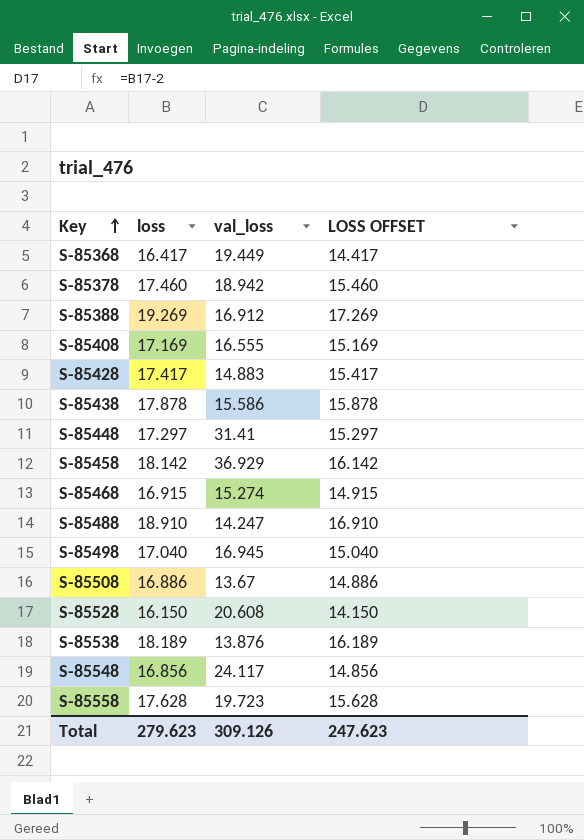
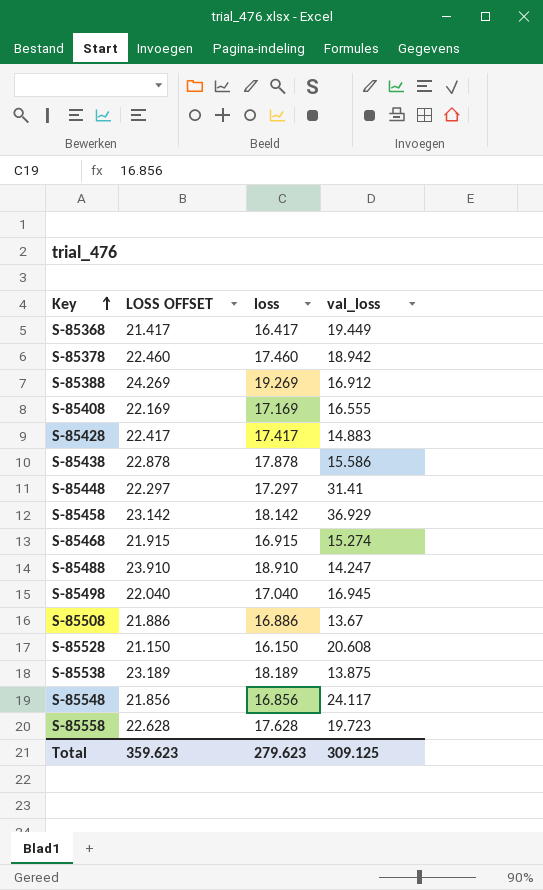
column LOSS OFFSET | formula: [loss] - 2 -> [loss] + 5
column LOSS OFFSET | position: 4 -> 2
S-85538 | val_loss: 13.876 -> 13.875
Total | LOSS OFFSET: 247.623 -> 359.623
Total | val_loss: 309.126 -> 309.125

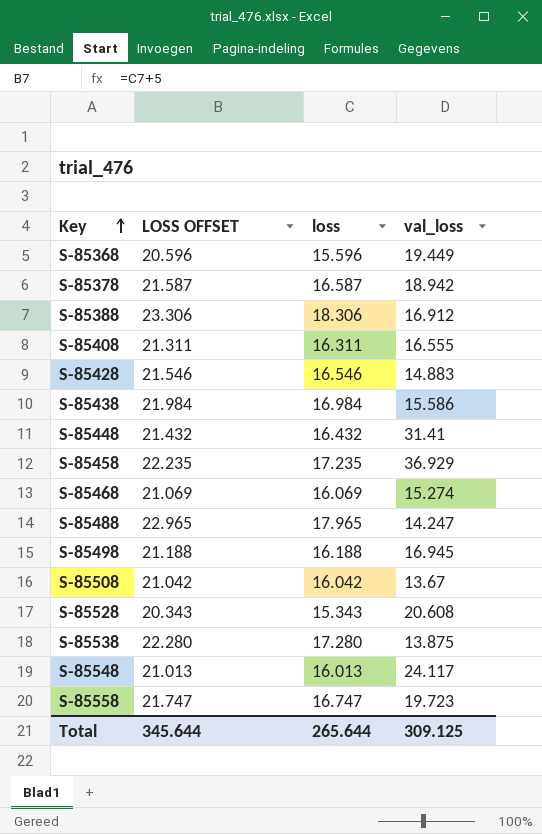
S-85368 | LOSS OFFSET: 21.417 -> 20.596
S-85368 | loss: 16.417 -> 15.596
S-85378 | LOSS OFFSET: 22.460 -> 21.587
S-85378 | loss: 17.460 -> 16.587
S-85388 | LOSS OFFSET: 24.269 -> 23.306
S-85388 | loss: 19.269 -> 18.306
S-85408 | LOSS OFFSET: 22.169 -> 21.311
S-85408 | loss: 17.169 -> 16.311
S-85428 | LOSS OFFSET: 22.417 -> 21.546
S-85428 | loss: 17.417 -> 16.546
S-85438 | LOSS OFFSET: 22.878 -> 21.984
S-85438 | loss: 17.878 -> 16.984
S-85448 | LOSS OFFSET: 22.297 -> 21.432
S-85448 | loss: 17.297 -> 16.432
S-85458 | LOSS OFFSET: 23.142 -> 22.235
S-85458 | loss: 18.142 -> 17.235
S-85468 | LOSS OFFSET: 21.915 -> 21.069
S-85468 | loss: 16.915 -> 16.069
S-85488 | LOSS OFFSET: 23.910 -> 22.965
S-85488 | loss: 18.910 -> 17.965
S-85498 | LOSS OFFSET: 22.040 -> 21.188
S-85498 | loss: 17.040 -> 16.188
S-85508 | LOSS OFFSET: 21.886 -> 21.042
S-85508 | loss: 16.886 -> 16.042
S-85528 | LOSS OFFSET: 21.150 -> 20.343
S-85528 | loss: 16.150 -> 15.343
S-85538 | LOSS OFFSET: 23.189 -> 22.280
S-85538 | loss: 18.189 -> 17.280
S-85548 | LOSS OFFSET: 21.856 -> 21.013
S-85548 | loss: 16.856 -> 16.013
S-85558 | LOSS OFFSET: 22.628 -> 21.747
S-85558 | loss: 17.628 -> 16.747
Total | LOSS OFFSET: 359.623 -> 345.644
Total | loss: 279.623 -> 265.644

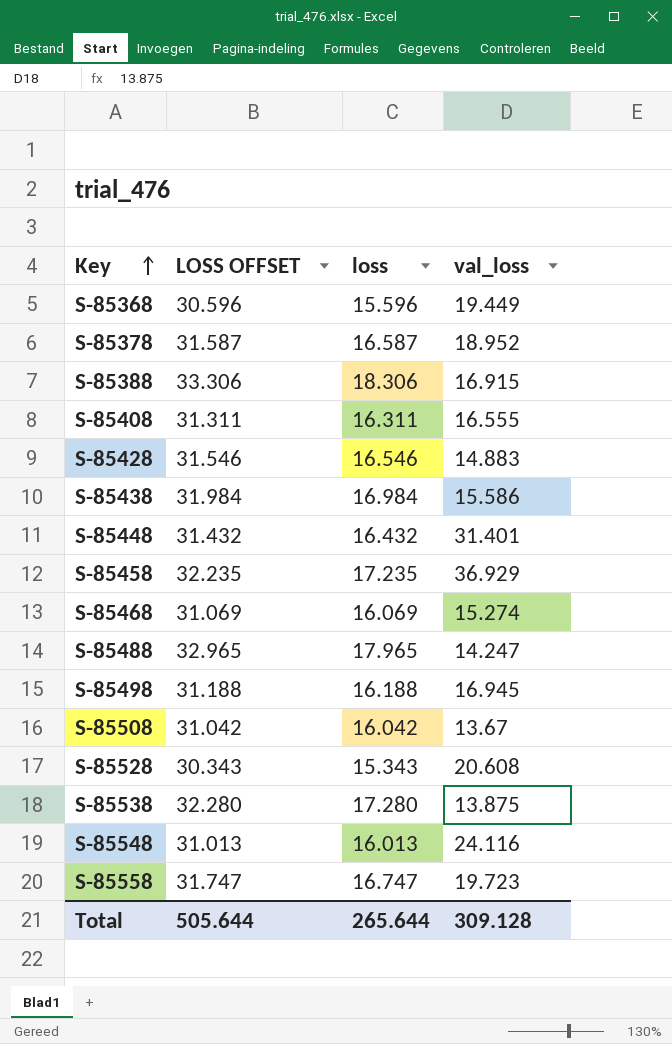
column LOSS OFFSET | formula: [loss] + 5 -> [loss] + 15
S-85378 | val_loss: 18.942 -> 18.952
S-85388 | val_loss: 16.912 -> 16.915
S-85448 | val_loss: 31.41 -> 31.401
S-85548 | val_loss: 24.117 -> 24.116
Total | LOSS OFFSET: 345.644 -> 505.644
Total | val_loss: 309.125 -> 309.128

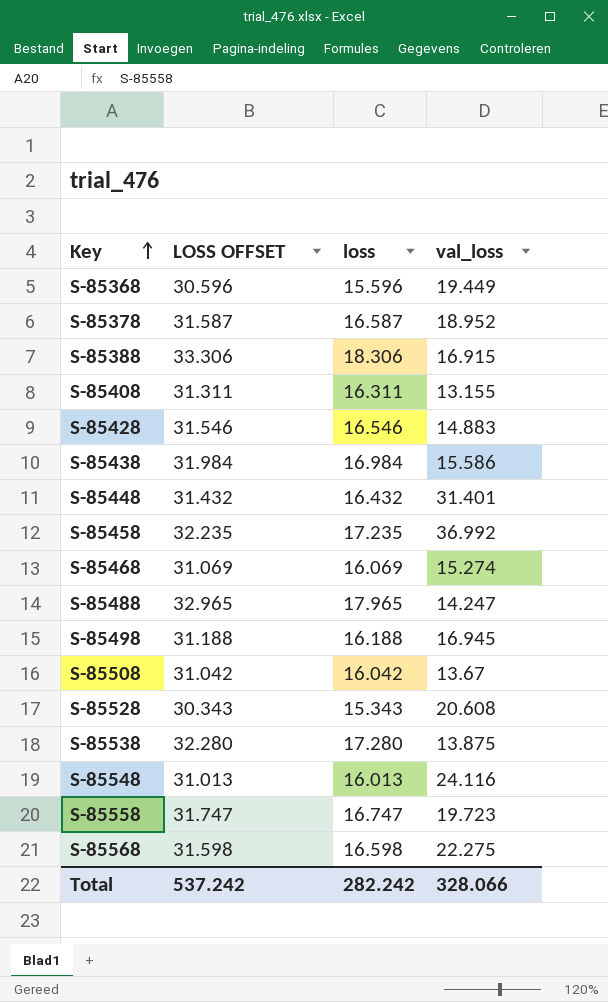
S-85408 | val_loss: 16.555 -> 13.155
S-85458 | val_loss: 36.929 -> 36.992
row S-85568: none -> 31.598 | 16.598 | 22.275
Total | LOSS OFFSET: 505.644 -> 537.242
Total | loss: 265.644 -> 282.242
Total | val_loss: 309.128 -> 328.066

